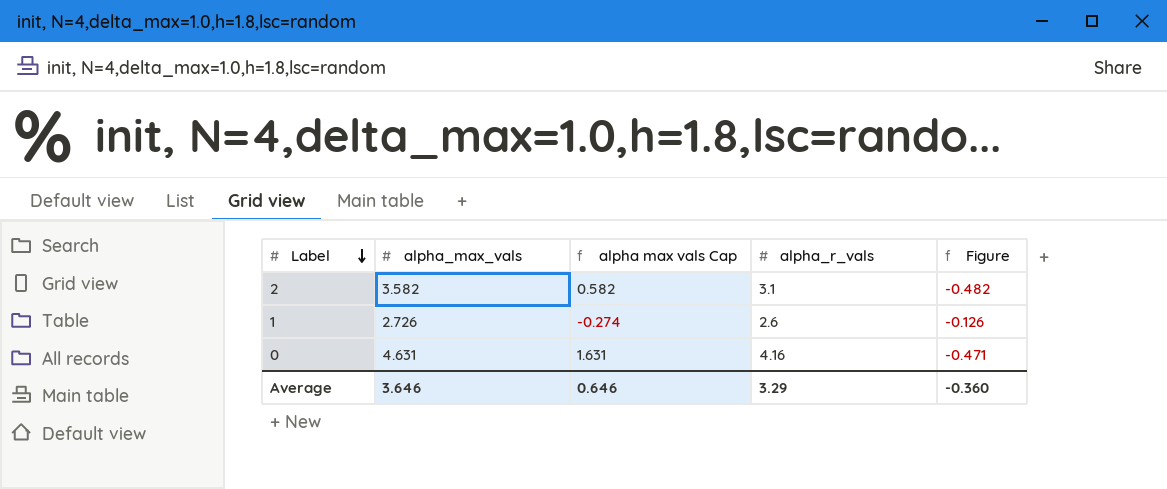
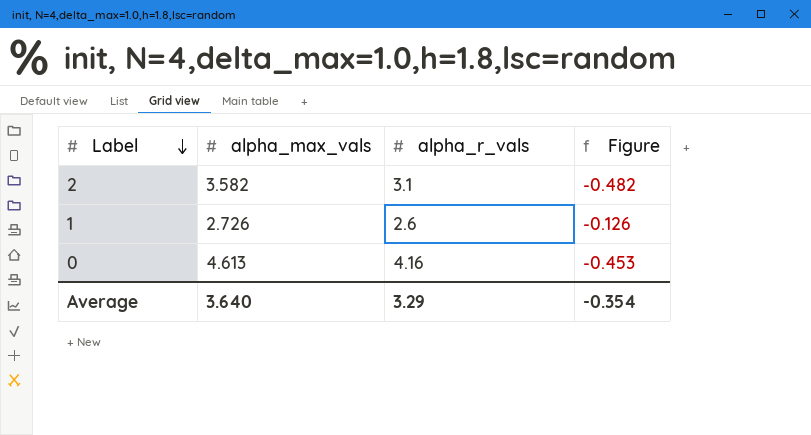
column alpha max vals Cap | formula: [alpha_max_vals] - 3 -> none
0 | alpha_max_vals: 4.631 -> 4.613
0 | Figure: -0.471 -> -0.453
Average | alpha_max_vals: 3.646 -> 3.640
Average | Figure: -0.360 -> -0.354

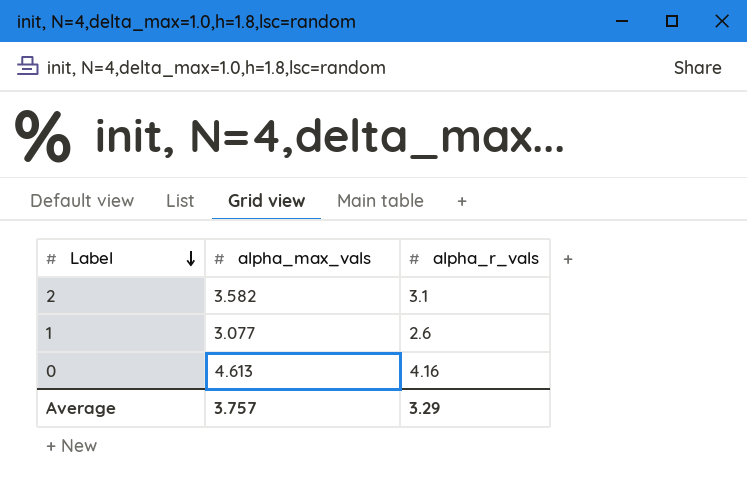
column Figure | formula: [alpha_r_vals] - [alpha_max_vals] -> none
1 | alpha_max_vals: 2.726 -> 3.077
Average | alpha_max_vals: 3.640 -> 3.757

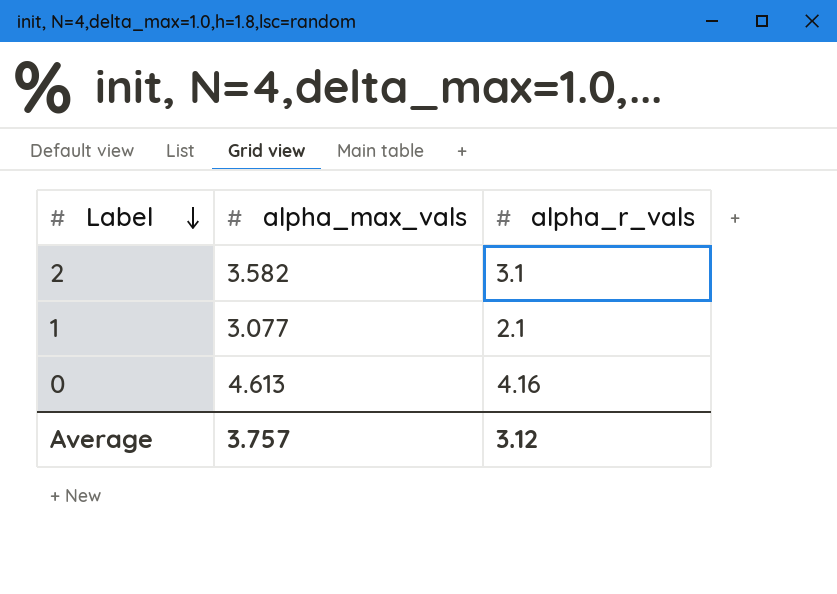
1 | alpha_r_vals: 2.6 -> 2.1
Average | alpha_r_vals: 3.29 -> 3.12

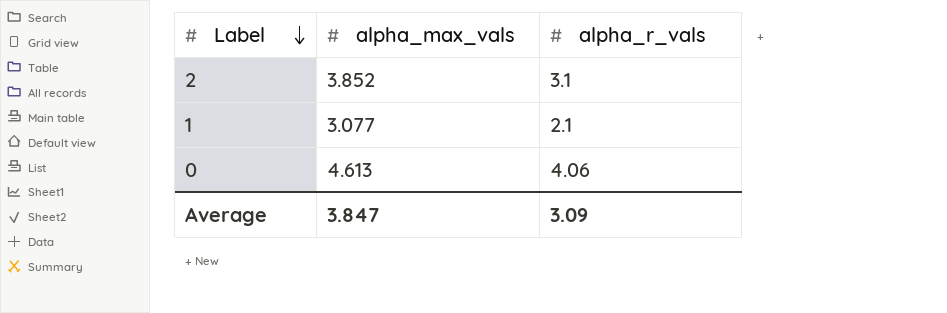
2 | alpha_max_vals: 3.582 -> 3.852
0 | alpha_r_vals: 4.16 -> 4.06
Average | alpha_max_vals: 3.757 -> 3.847
Average | alpha_r_vals: 3.12 -> 3.09

